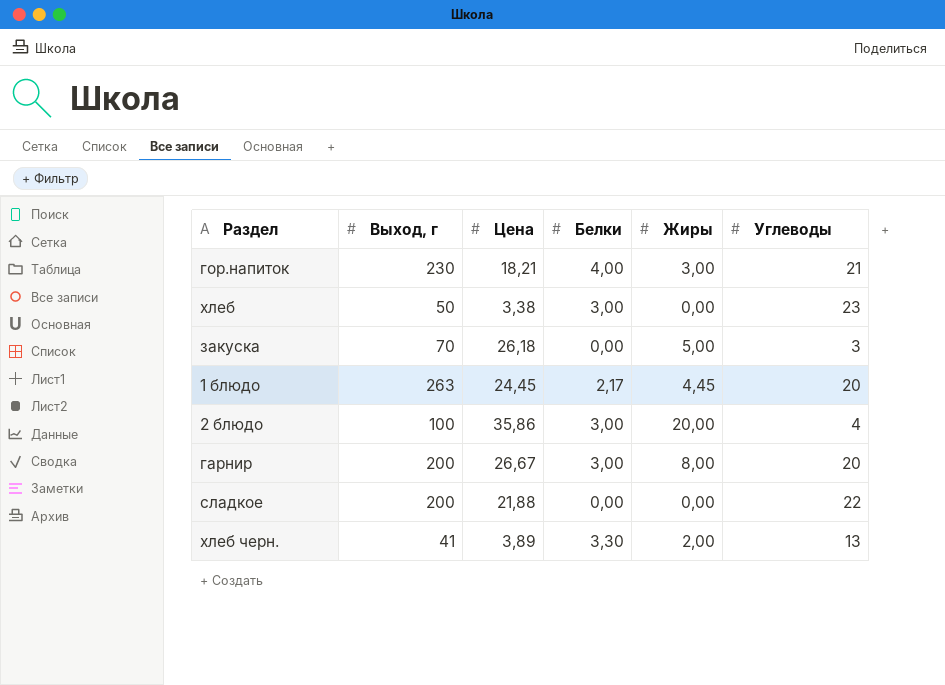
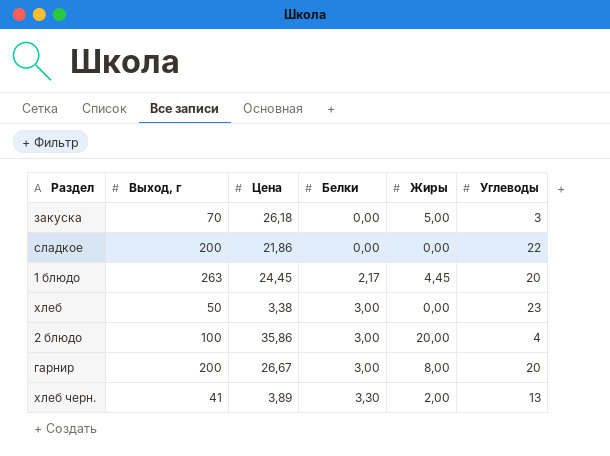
row order: none -> Белки ascending
row гор.напиток: 230 | 18,21 | 4,00 | 3,00 | 21 -> none
сладкое | Цена: 21,88 -> 21,86

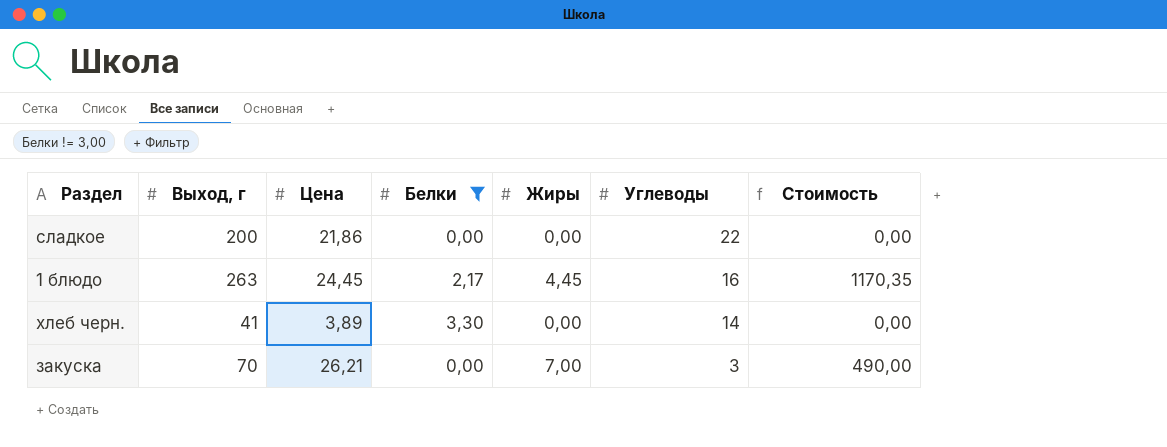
filter: none -> Белки != 3,00
row order: Белки ascending -> Углеводы descending
column Стоимость | formula: none -> [Выход, г] * [Жиры]
1 блюдо | Углеводы: 20 -> 16
хлеб черн. | Жиры: 2,00 -> 0,00
хлеб черн. | Углеводы: 13 -> 14
закуска | Цена: 26,18 -> 26,21
закуска | Жиры: 5,00 -> 7,00

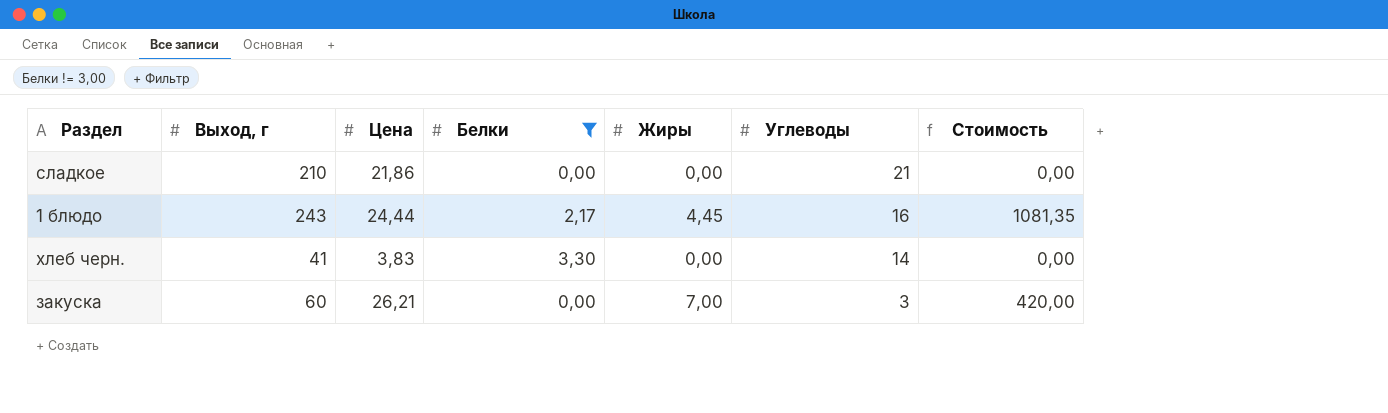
сладкое | Выход, г: 200 -> 210
сладкое | Углеводы: 22 -> 21
1 блюдо | Выход, г: 263 -> 243
1 блюдо | Цена: 24,45 -> 24,44
1 блюдо | Стоимость: 1170,35 -> 1081,35
хлеб черн. | Цена: 3,89 -> 3,83
закуска | Выход, г: 70 -> 60
закуска | Стоимость: 490,00 -> 420,00

